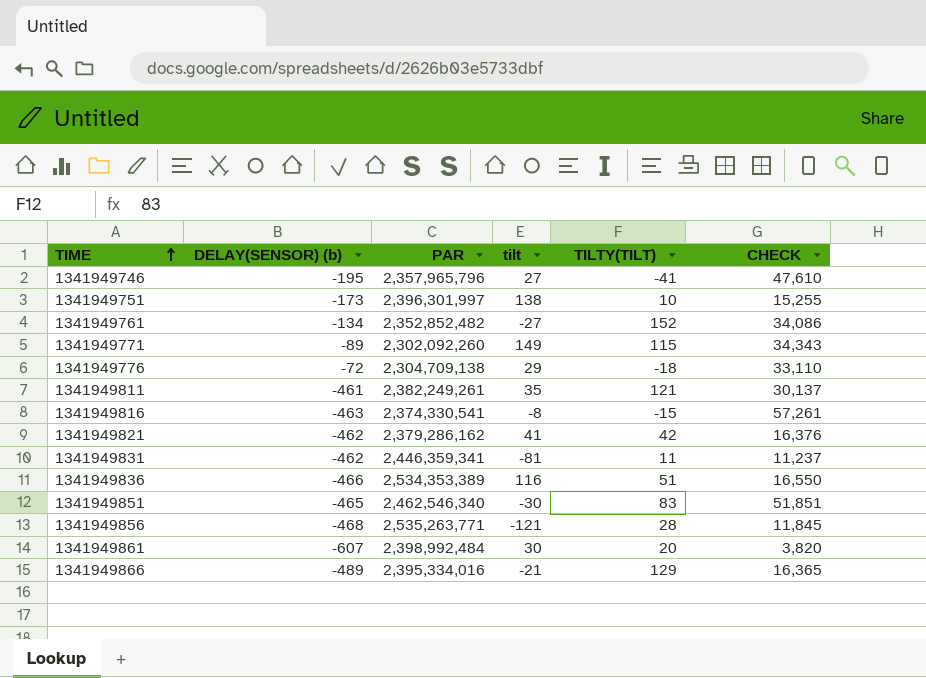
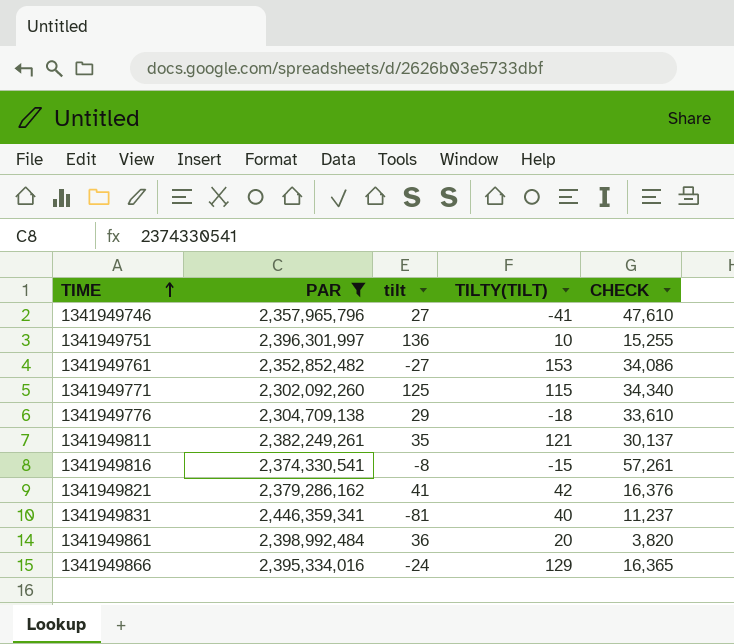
filter: none -> PAR <= 2,446,359,341
column DELAY(SENSOR) (b) | position: 2 -> none
1341949751 | tilt: 138 -> 136
1341949761 | TILTY(TILT): 152 -> 153
1341949771 | tilt: 149 -> 125
1341949771 | CHECK: 34,343 -> 34,340
1341949776 | CHECK: 33,110 -> 33,610
1341949831 | TILTY(TILT): 11 -> 40
1341949861 | tilt: 30 -> 36
1341949866 | tilt: -21 -> -24

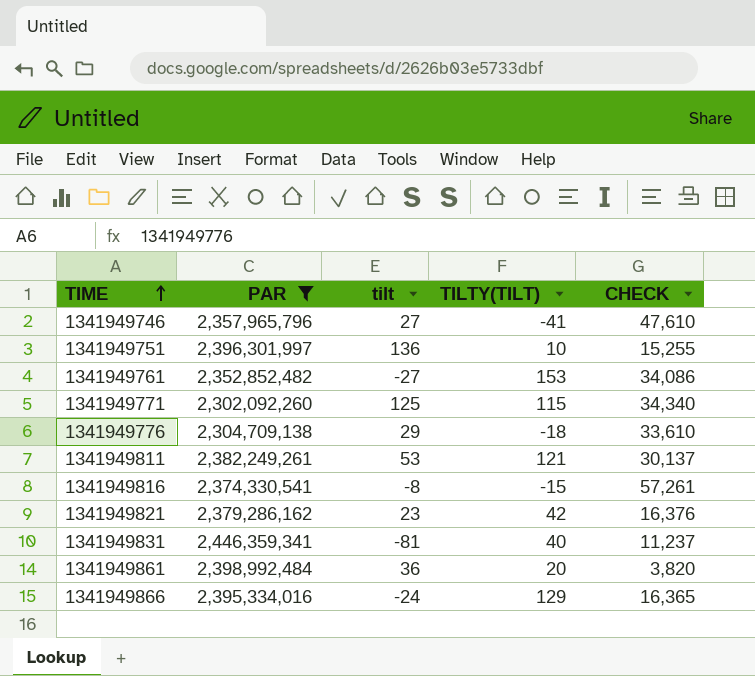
1341949811 | tilt: 35 -> 53
1341949821 | tilt: 41 -> 23

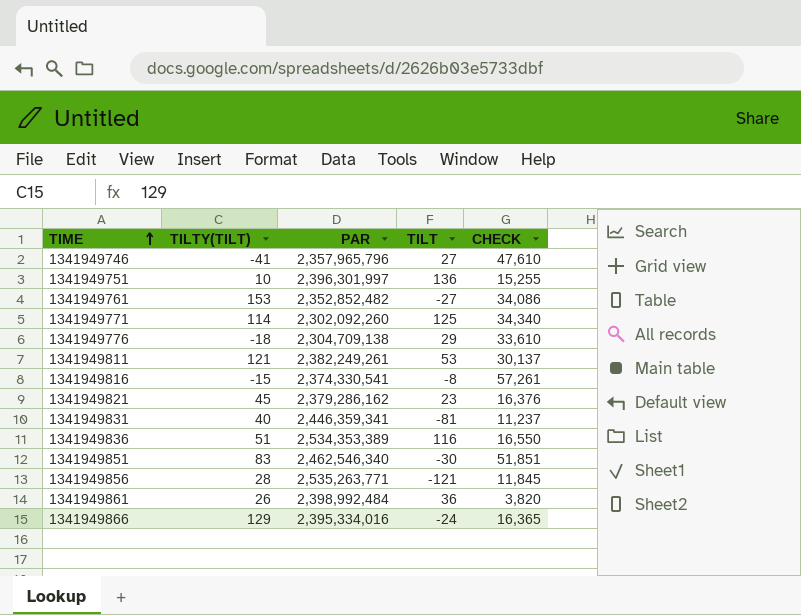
filter: PAR <= 2,446,359,341 -> none
column TILTY(TILT) | position: 4 -> 2
column name: tilt -> TILT
1341949771 | TILTY(TILT): 115 -> 114
1341949821 | TILTY(TILT): 42 -> 45
1341949861 | TILTY(TILT): 20 -> 26

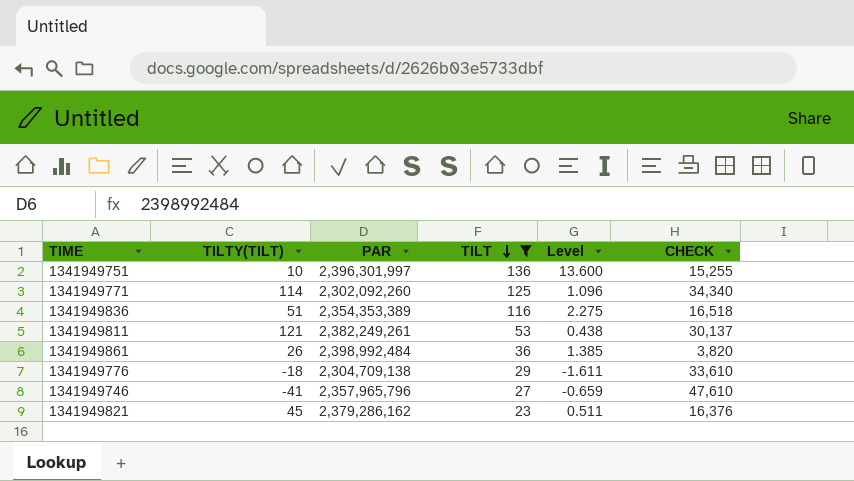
filter: none -> TILT >= 23
row order: TIME ascending -> TILT descending
column Level | formula: none -> [TILT] / [TILTY(TILT)]
1341949836 | PAR: 2,534,353,389 -> 2,354,353,389
1341949836 | CHECK: 16,550 -> 16,518

